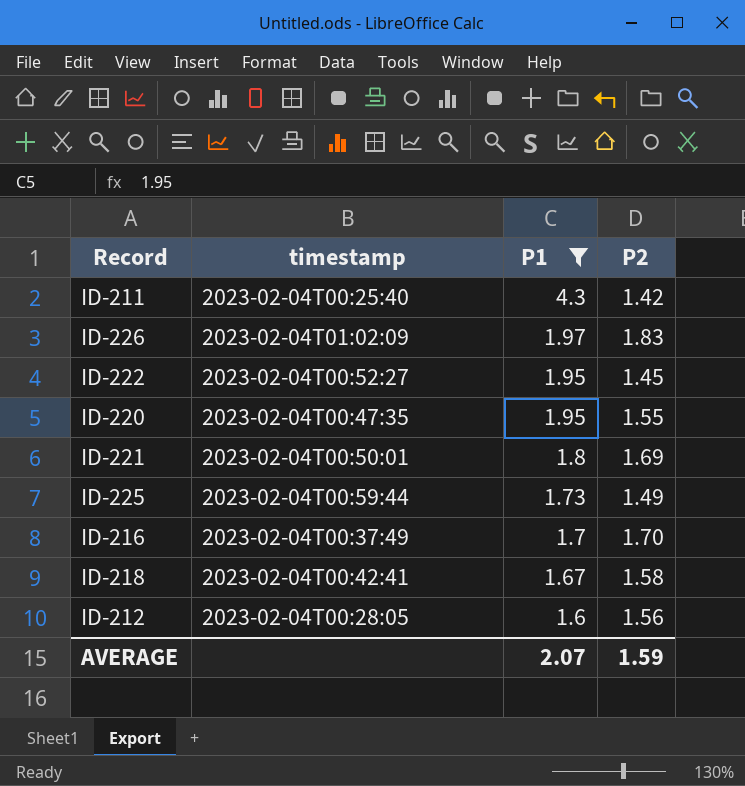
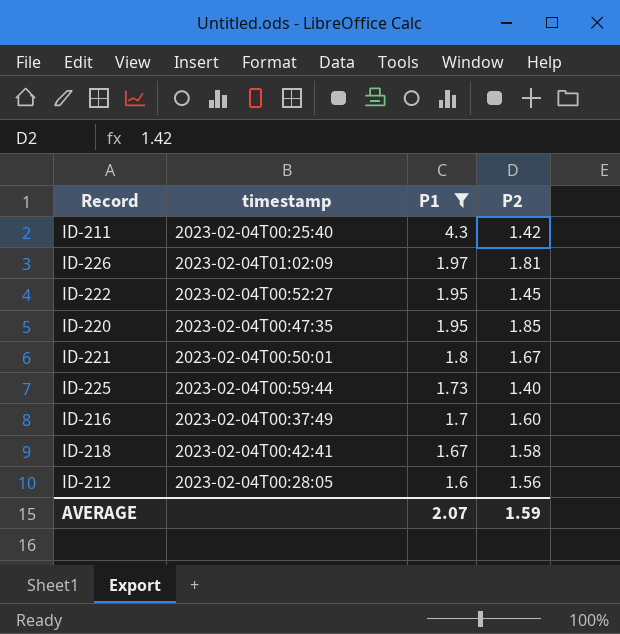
ID-226 | P2: 1.83 -> 1.81
ID-220 | P2: 1.55 -> 1.85
ID-221 | P2: 1.69 -> 1.67
ID-225 | P2: 1.49 -> 1.40
ID-216 | P2: 1.70 -> 1.60

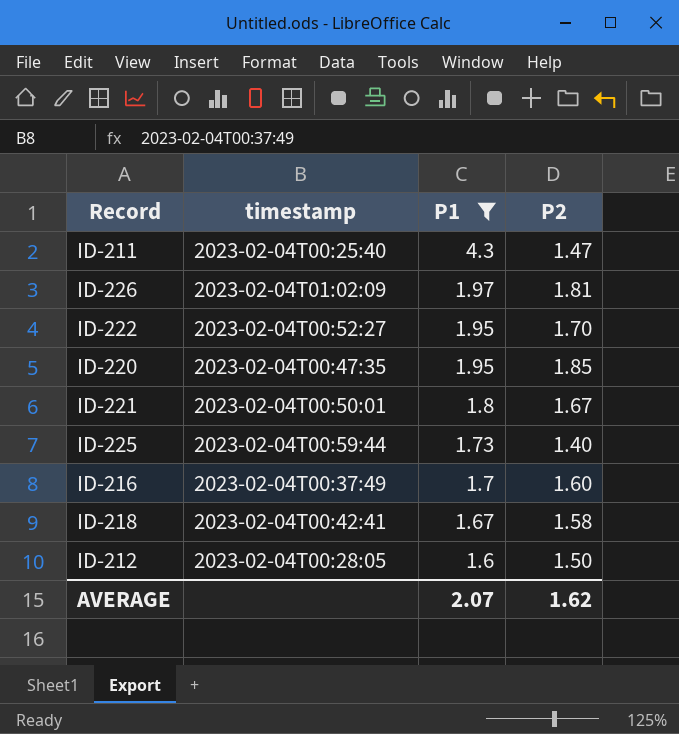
ID-211 | P2: 1.42 -> 1.47
ID-222 | P2: 1.45 -> 1.70
ID-212 | P2: 1.56 -> 1.50
AVERAGE | P2: 1.59 -> 1.62

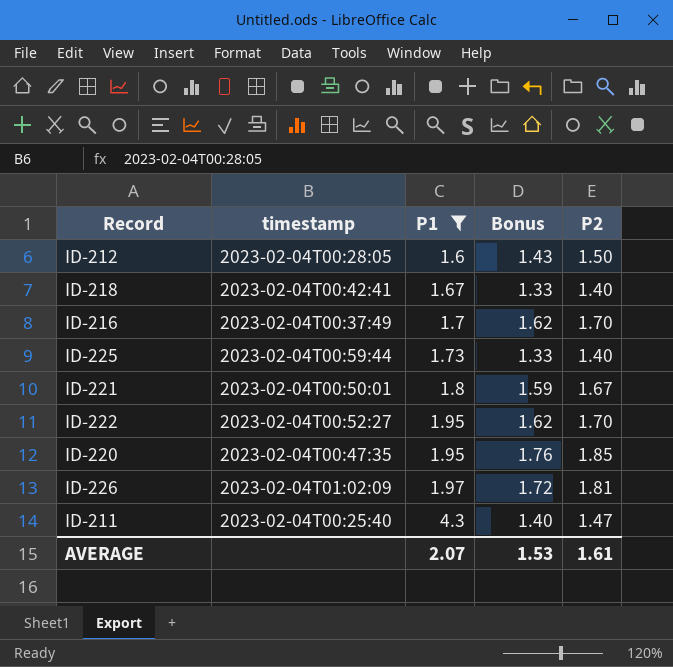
row order: P1 descending -> P1 ascending
column Bonus | formula: none -> [P2] * 0.95
ID-218 | P2: 1.58 -> 1.40
ID-216 | P2: 1.60 -> 1.70
AVERAGE | P2: 1.62 -> 1.61

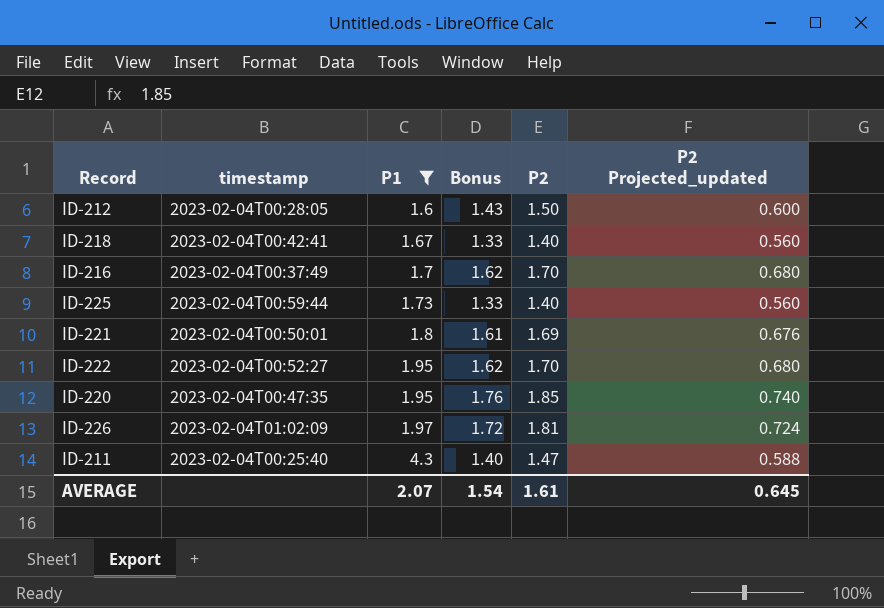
column P2 Projected_updated | formula: none -> [P2] * 0.4
ID-221 | Bonus: 1.59 -> 1.61
ID-221 | P2: 1.67 -> 1.69
AVERAGE | Bonus: 1.53 -> 1.54

